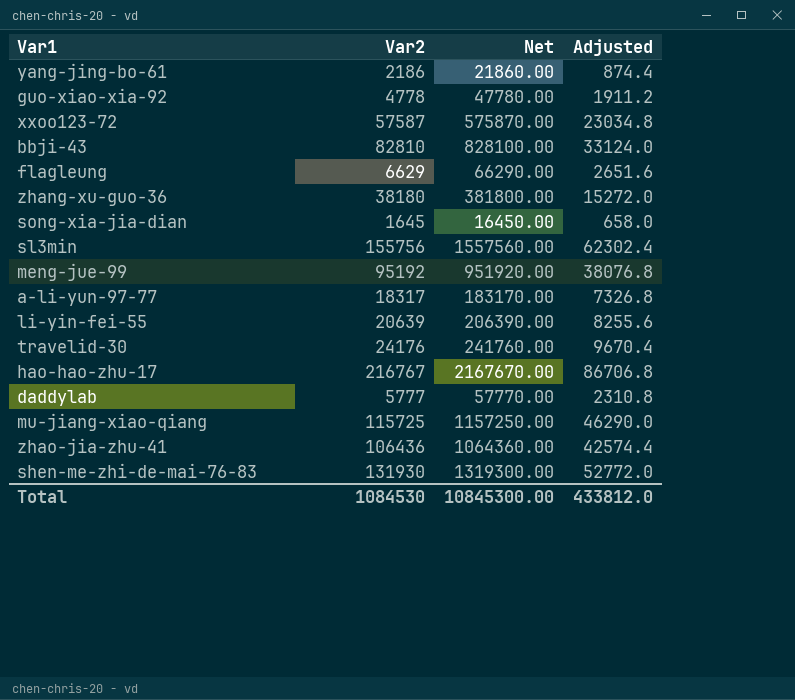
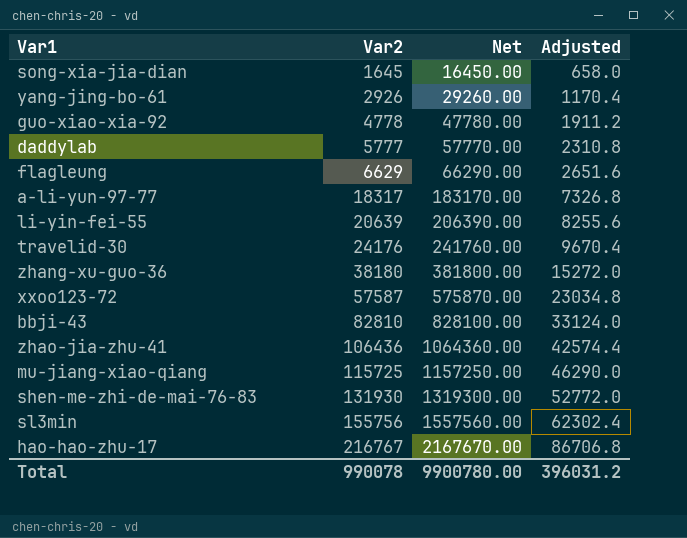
row order: none -> Var2 ascending
row meng-jue-99: 95192 | 951920.00 | 38076.8 -> none
yang-jing-bo-61 | Var2: 2186 -> 2926
yang-jing-bo-61 | Net: 21860.00 -> 29260.00
yang-jing-bo-61 | Adjusted: 874.4 -> 1170.4
Total | Var2: 1084530 -> 990078
Total | Net: 10845300.00 -> 9900780.00
Total | Adjusted: 433812.0 -> 396031.2

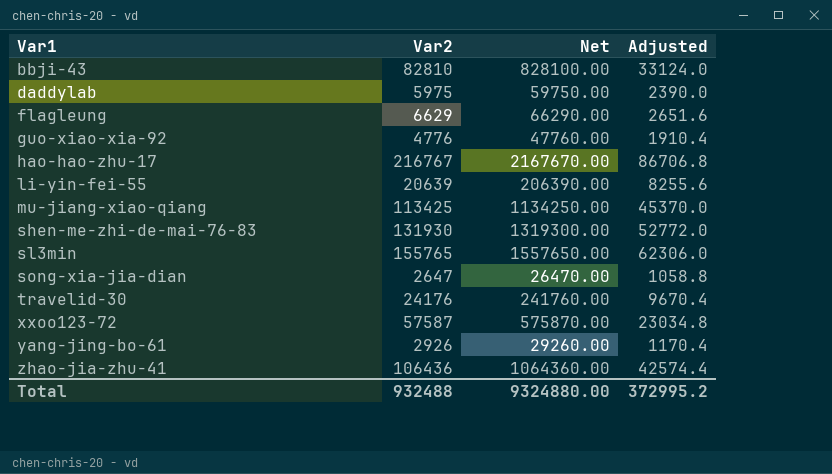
row order: Var2 ascending -> Var1 ascending
row a-li-yun-97-77: 18317 | 183170.00 | 7326.8 -> none
row zhang-xu-guo-36: 38180 | 381800.00 | 15272.0 -> none
daddylab | Var2: 5777 -> 5975
daddylab | Net: 57770.00 -> 59750.00
daddylab | Adjusted: 2310.8 -> 2390.0
guo-xiao-xia-92 | Var2: 4778 -> 4776
guo-xiao-xia-92 | Net: 47780.00 -> 47760.00
guo-xiao-xia-92 | Adjusted: 1911.2 -> 1910.4
mu-jiang-xiao-qiang | Var2: 115725 -> 113425
mu-jiang-xiao-qiang | Net: 1157250.00 -> 1134250.00
mu-jiang-xiao-qiang | Adjusted: 46290.0 -> 45370.0
sl3min | Var2: 155756 -> 155765
sl3min | Net: 1557560.00 -> 1557650.00
sl3min | Adjusted: 62302.4 -> 62306.0
song-xia-jia-dian | Var2: 1645 -> 2647
song-xia-jia-dian | Net: 16450.00 -> 26470.00
song-xia-jia-dian | Adjusted: 658.0 -> 1058.8
Total | Var2: 990078 -> 932488
Total | Net: 9900780.00 -> 9324880.00
Total | Adjusted: 396031.2 -> 372995.2

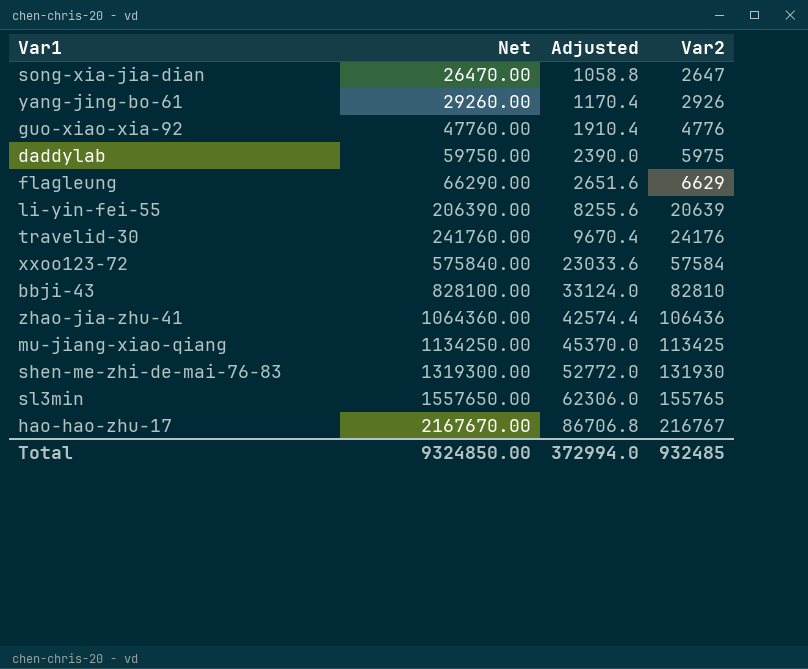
row order: Var1 ascending -> Net ascending
column Var2 | position: 2 -> 4
xxoo123-72 | Net: 575870.00 -> 575840.00
xxoo123-72 | Adjusted: 23034.8 -> 23033.6
xxoo123-72 | Var2: 57587 -> 57584
Total | Net: 9324880.00 -> 9324850.00
Total | Adjusted: 372995.2 -> 372994.0
Total | Var2: 932488 -> 932485

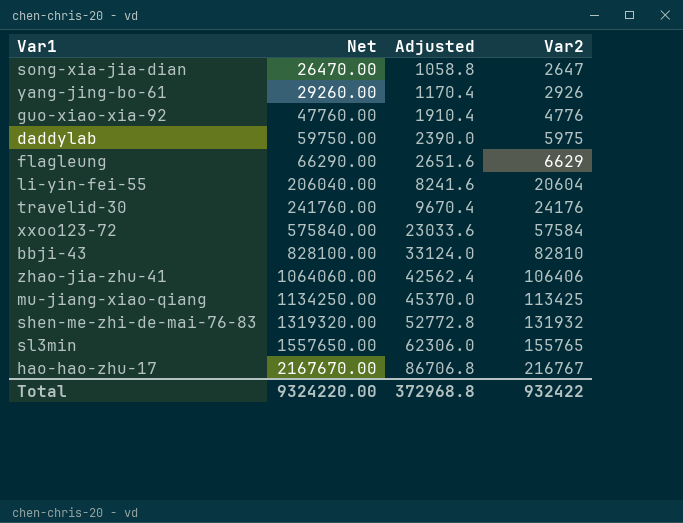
li-yin-fei-55 | Net: 206390.00 -> 206040.00
li-yin-fei-55 | Adjusted: 8255.6 -> 8241.6
li-yin-fei-55 | Var2: 20639 -> 20604
zhao-jia-zhu-41 | Net: 1064360.00 -> 1064060.00
zhao-jia-zhu-41 | Adjusted: 42574.4 -> 42562.4
zhao-jia-zhu-41 | Var2: 106436 -> 106406
shen-me-zhi-de-mai-76-83 | Net: 1319300.00 -> 1319320.00
shen-me-zhi-de-mai-76-83 | Adjusted: 52772.0 -> 52772.8
shen-me-zhi-de-mai-76-83 | Var2: 131930 -> 131932
Total | Net: 9324850.00 -> 9324220.00
Total | Adjusted: 372994.0 -> 372968.8
Total | Var2: 932485 -> 932422

